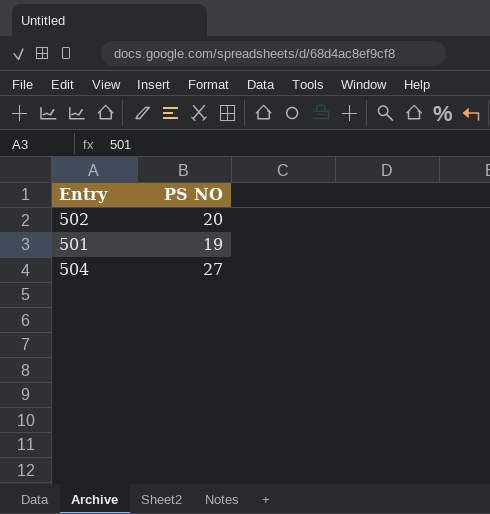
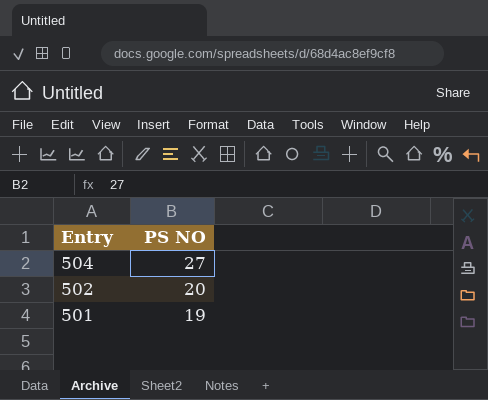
row order: none -> Entry descending

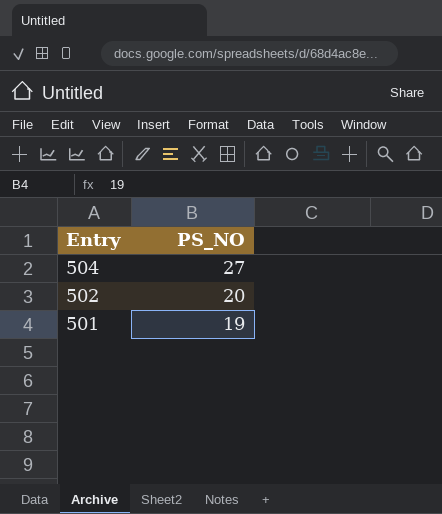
column name: PS NO -> PS_NO

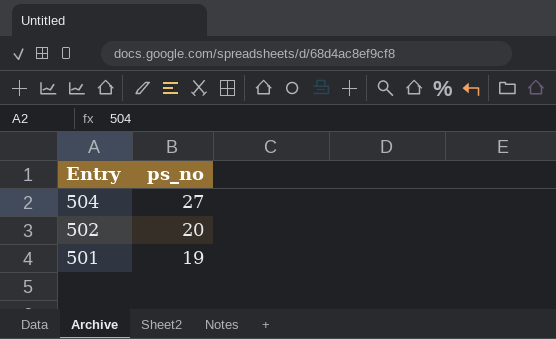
column name: PS_NO -> ps_no

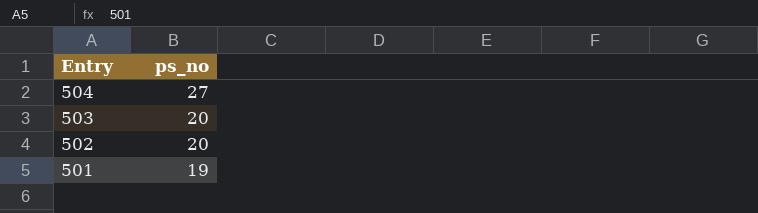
row 503: none -> 20

